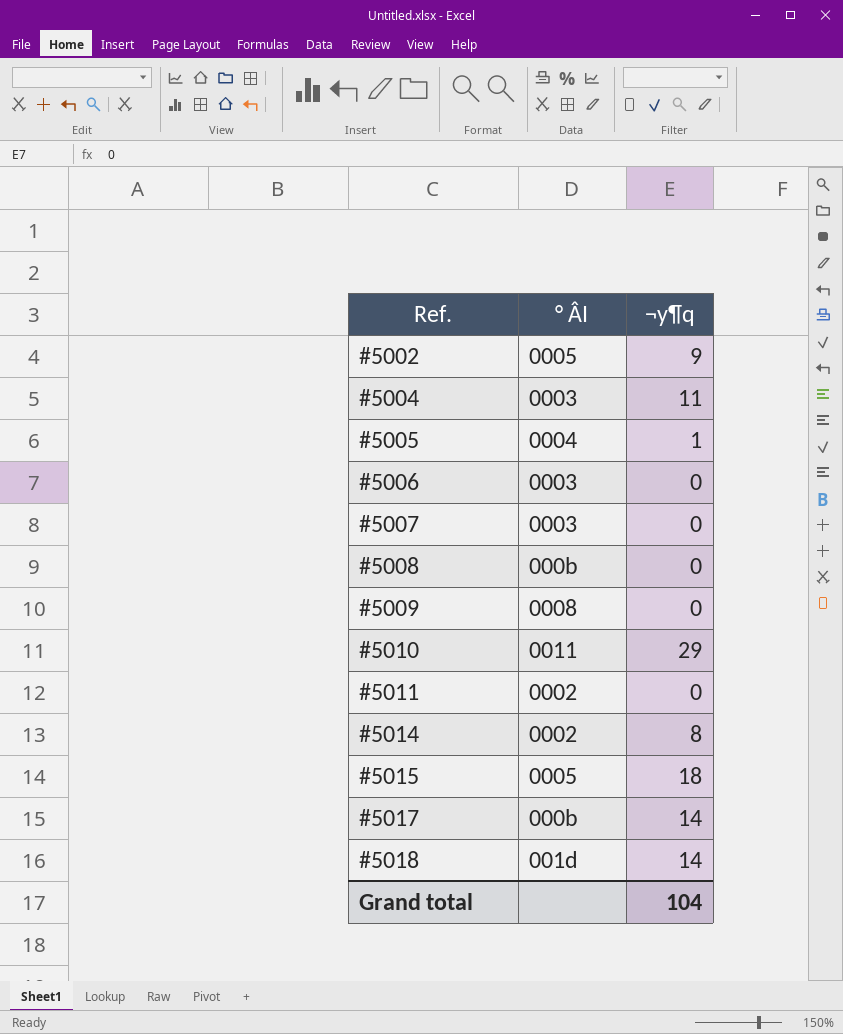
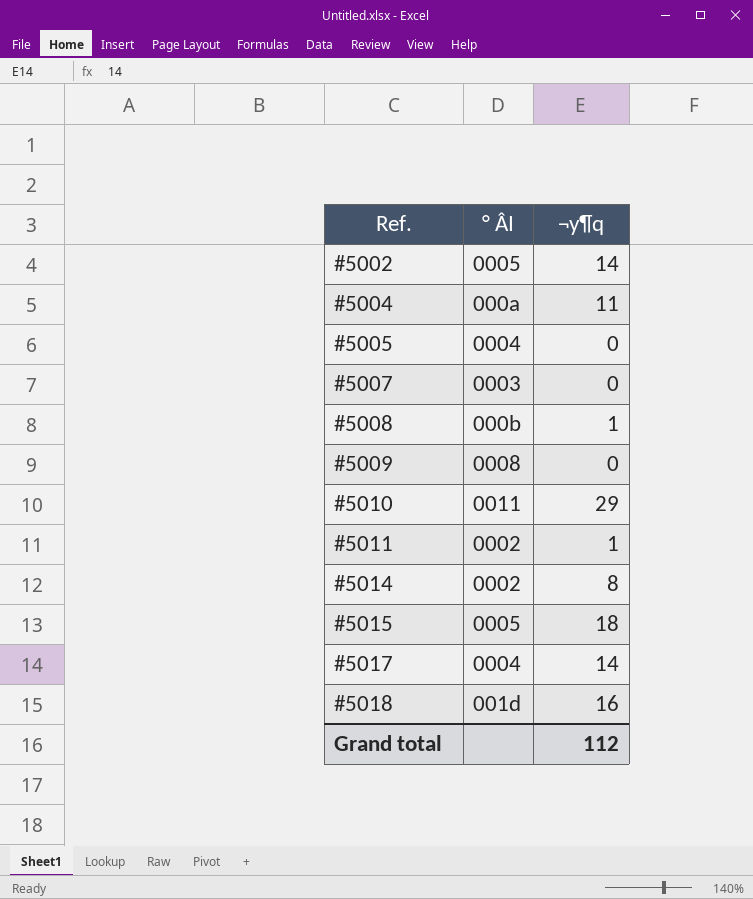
row #5006: 0003 | 0 -> none
#5002 | ¬y¶q: 9 -> 14
#5004 | ° ÂI: 0003 -> 000a
#5005 | ¬y¶q: 1 -> 0
#5008 | ¬y¶q: 0 -> 1
#5011 | ¬y¶q: 0 -> 1
#5017 | ° ÂI: 000b -> 0004
#5018 | ¬y¶q: 14 -> 16
Grand total | ¬y¶q: 104 -> 112

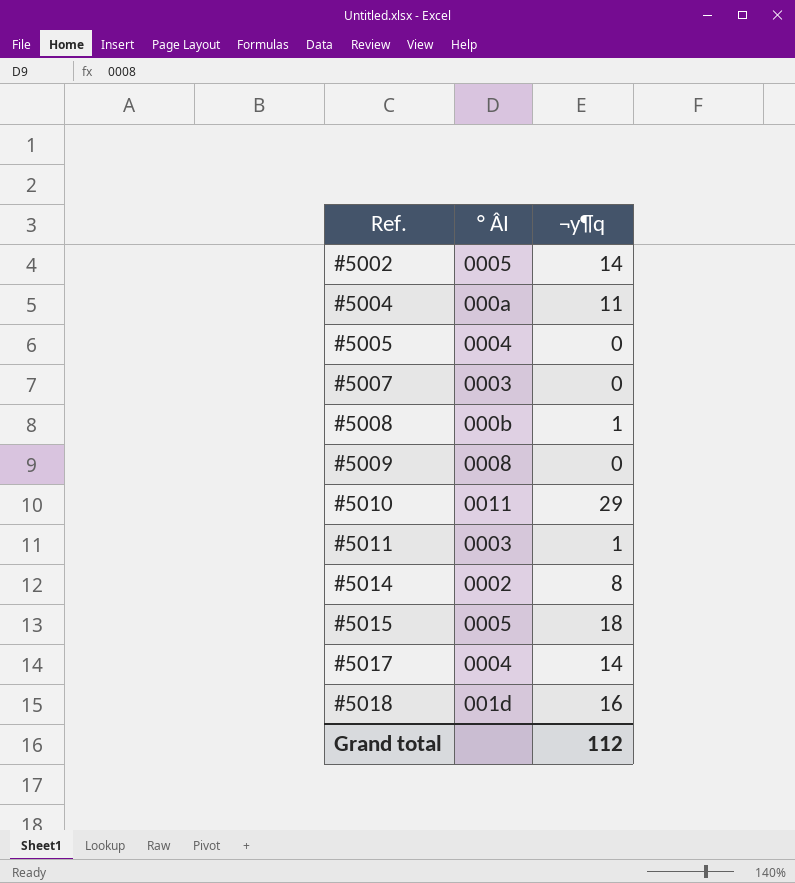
#5011 | ° ÂI: 0002 -> 0003

